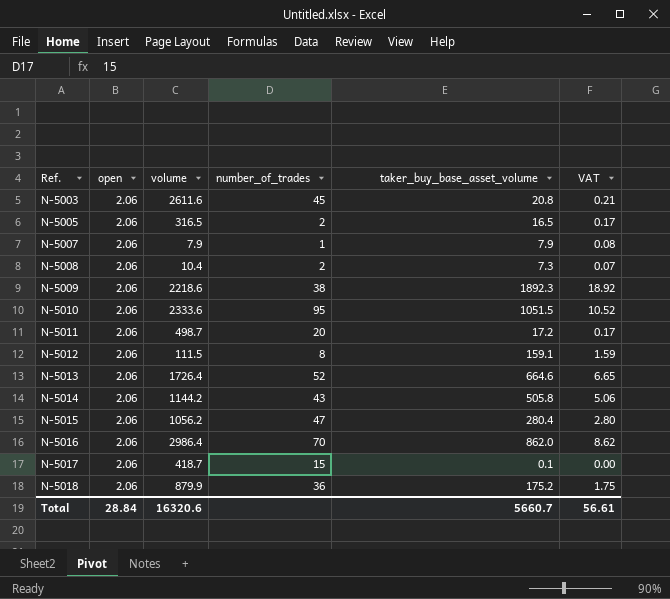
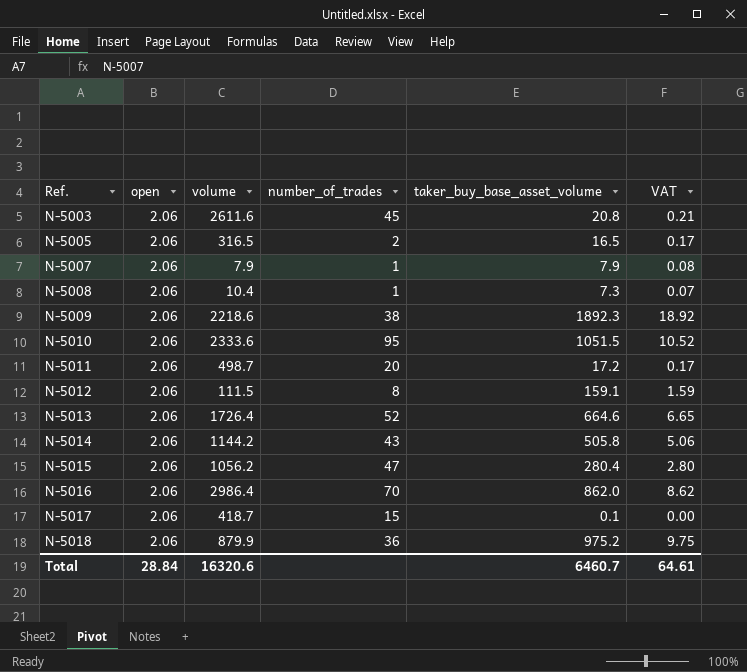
N-5008 | number_of_trades: 2 -> 1
N-5018 | taker_buy_base_asset_volume: 175.2 -> 975.2
N-5018 | VAT: 1.75 -> 9.75
Total | taker_buy_base_asset_volume: 5660.7 -> 6460.7
Total | VAT: 56.61 -> 64.61

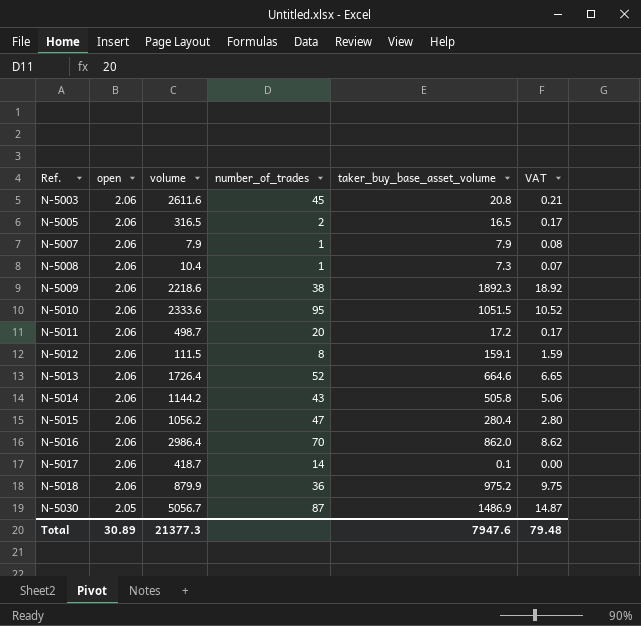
N-5017 | number_of_trades: 15 -> 14
row N-5030: none -> 2.05 | 5056.7 | 87 | 1486.9 | 14.87
Total | open: 28.84 -> 30.89
Total | volume: 16320.6 -> 21377.3
Total | taker_buy_base_asset_volume: 6460.7 -> 7947.6
Total | VAT: 64.61 -> 79.48

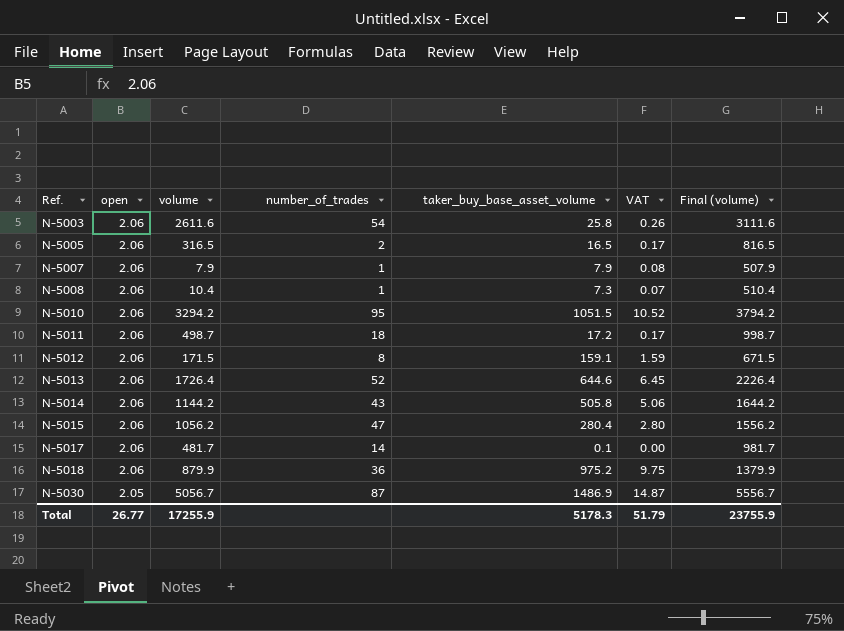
column Final (volume) | formula: none -> [volume] + 500
row N-5009: 2.06 | 2218.6 | 38 | 1892.3 | 18.92 -> none
row N-5016: 2.06 | 2986.4 | 70 | 862.0 | 8.62 -> none
N-5003 | number_of_trades: 45 -> 54
N-5003 | taker_buy_base_asset_volume: 20.8 -> 25.8
N-5003 | VAT: 0.21 -> 0.26
N-5010 | volume: 2333.6 -> 3294.2
N-5011 | number_of_trades: 20 -> 18
N-5012 | volume: 111.5 -> 171.5
N-5013 | taker_buy_base_asset_volume: 664.6 -> 644.6
N-5013 | VAT: 6.65 -> 6.45
N-5017 | volume: 418.7 -> 481.7
Total | open: 30.89 -> 26.77
Total | volume: 21377.3 -> 17255.9
Total | taker_buy_base_asset_volume: 7947.6 -> 5178.3
Total | VAT: 79.48 -> 51.79

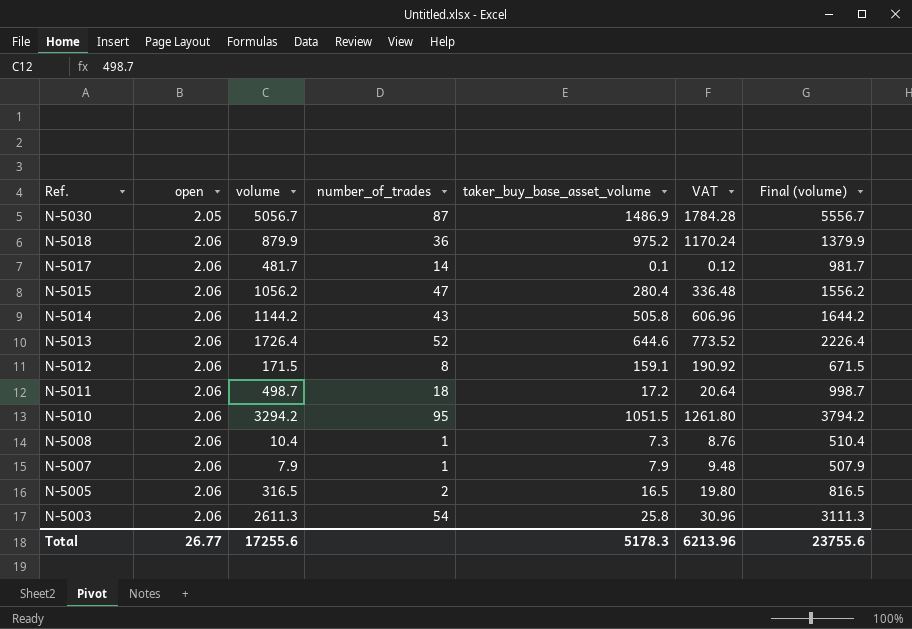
row order: Ref. ascending -> Ref. descending
column VAT | formula: [taker_buy_base_asset_volume] * 0.01 -> [taker_buy_base_asset_volume] * 1.2
N-5003 | volume: 2611.6 -> 2611.3
N-5003 | Final (volume): 3111.6 -> 3111.3
Total | volume: 17255.9 -> 17255.6
Total | VAT: 51.79 -> 6213.96
Total | Final (volume): 23755.9 -> 23755.6

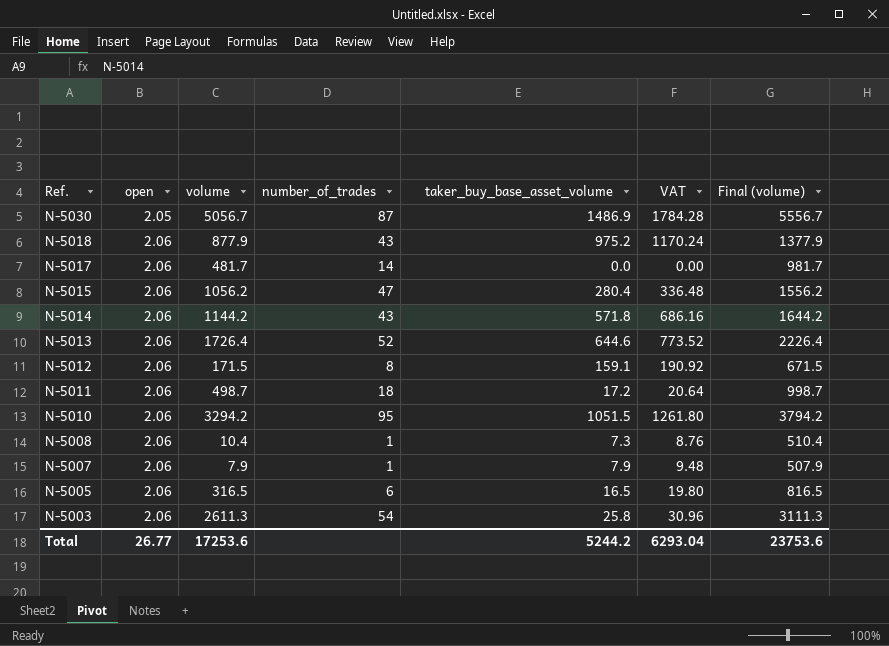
N-5018 | volume: 879.9 -> 877.9
N-5018 | number_of_trades: 36 -> 43
N-5018 | Final (volume): 1379.9 -> 1377.9
N-5017 | taker_buy_base_asset_volume: 0.1 -> 0.0
N-5017 | VAT: 0.12 -> 0.00
N-5014 | taker_buy_base_asset_volume: 505.8 -> 571.8
N-5014 | VAT: 606.96 -> 686.16
N-5005 | number_of_trades: 2 -> 6
Total | volume: 17255.6 -> 17253.6
Total | taker_buy_base_asset_volume: 5178.3 -> 5244.2
Total | VAT: 6213.96 -> 6293.04
Total | Final (volume): 23755.6 -> 23753.6

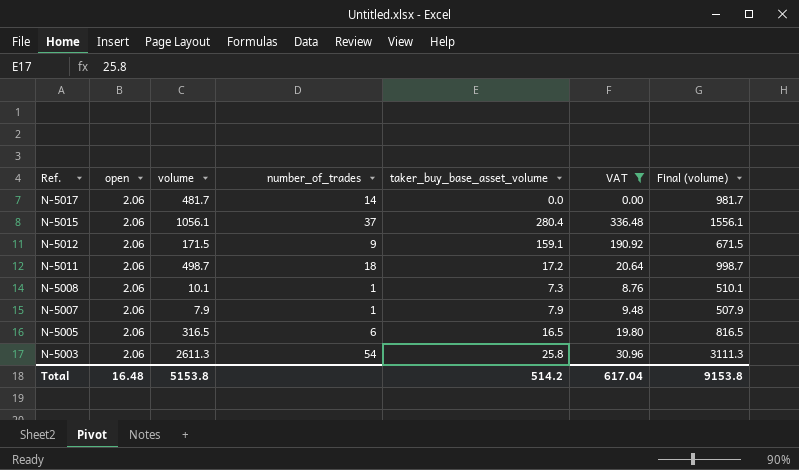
filter: none -> VAT <= 336.48
N-5015 | volume: 1056.2 -> 1056.1
N-5015 | number_of_trades: 47 -> 37
N-5015 | Final (volume): 1556.2 -> 1556.1
N-5012 | number_of_trades: 8 -> 9
N-5008 | volume: 10.4 -> 10.1
N-5008 | Final (volume): 510.4 -> 510.1
Total | open: 26.77 -> 16.48
Total | volume: 17253.6 -> 5153.8
Total | taker_buy_base_asset_volume: 5244.2 -> 514.2
Total | VAT: 6293.04 -> 617.04
Total | Final (volume): 23753.6 -> 9153.8

